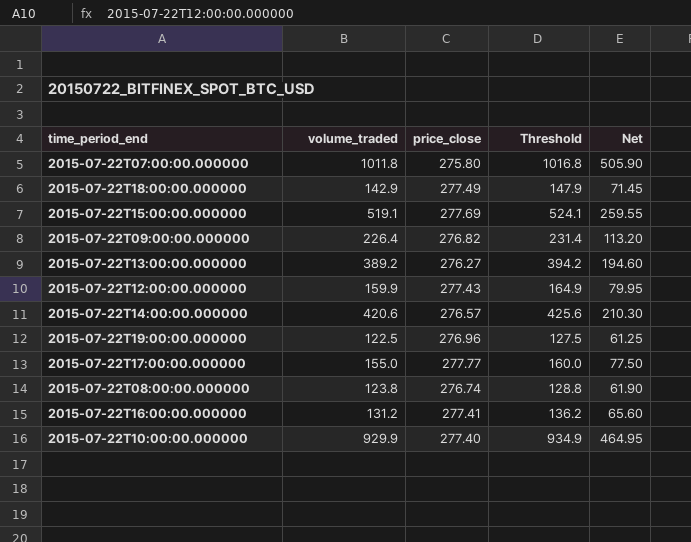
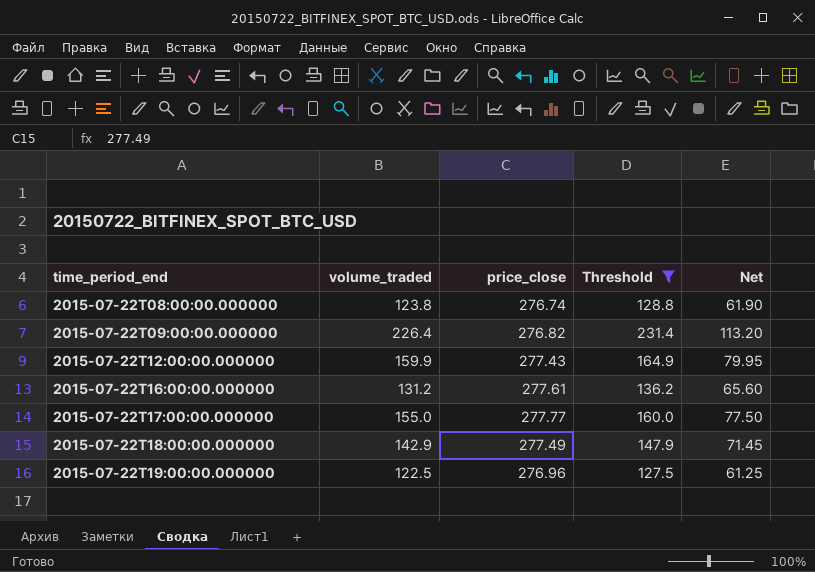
filter: none -> Threshold <= 231.4
row order: none -> time_period_end ascending
2015-07-22T16:00:00.000000 | price_close: 277.41 -> 277.61

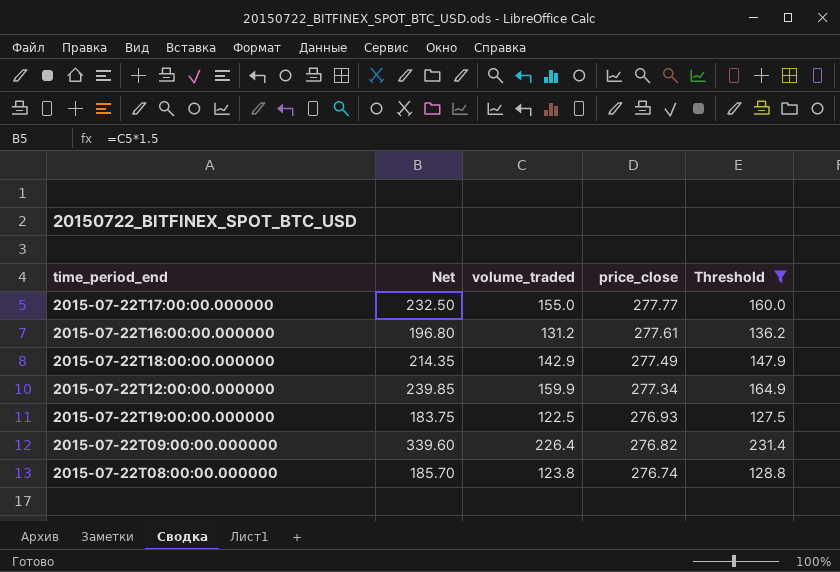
row order: time_period_end ascending -> price_close descending
column Net | formula: [volume_traded] * 0.5 -> [volume_traded] * 1.5
column Net | position: 5 -> 2
2015-07-22T12:00:00.000000 | price_close: 277.43 -> 277.34
2015-07-22T19:00:00.000000 | price_close: 276.96 -> 276.93

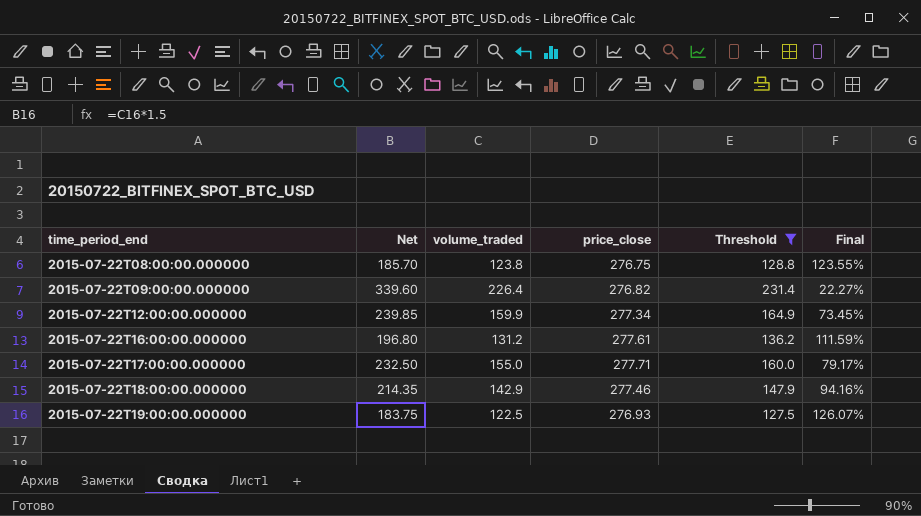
row order: price_close descending -> time_period_end ascending
column Final | formula: none -> ([price_close] - [volume_traded]) / [volume_traded]
2015-07-22T08:00:00.000000 | price_close: 276.74 -> 276.75
2015-07-22T17:00:00.000000 | price_close: 277.77 -> 277.71
2015-07-22T18:00:00.000000 | price_close: 277.49 -> 277.46

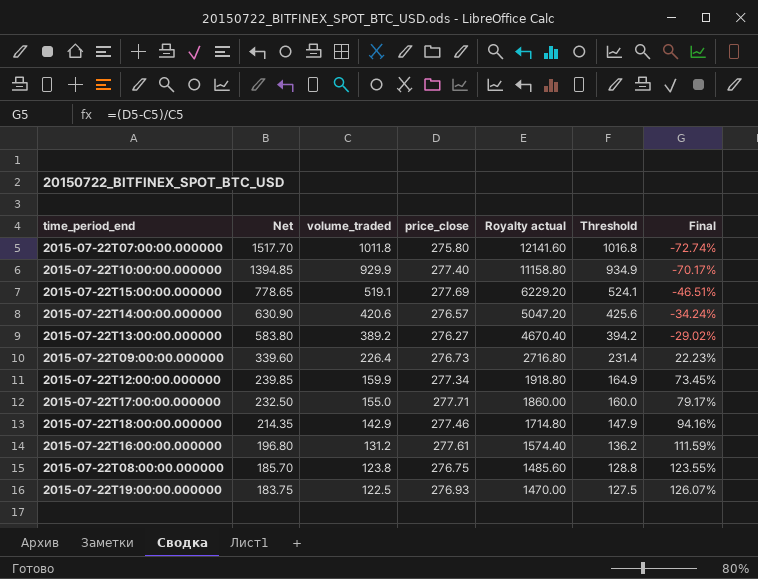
filter: Threshold <= 231.4 -> none
row order: time_period_end ascending -> Net descending
column Royalty actual | formula: none -> [volume_traded] * 12
2015-07-22T09:00:00.000000 | price_close: 276.82 -> 276.73
2015-07-22T09:00:00.000000 | Final: 22.27% -> 22.23%

